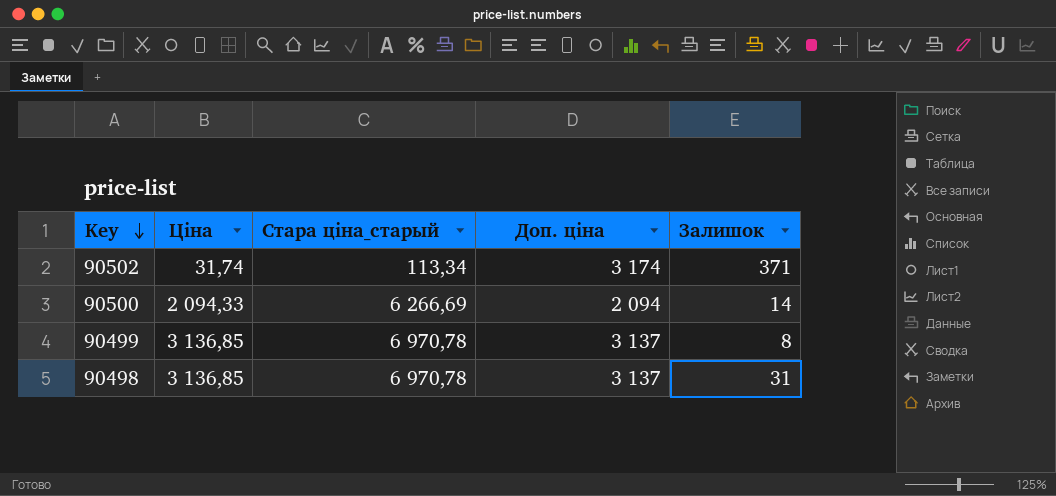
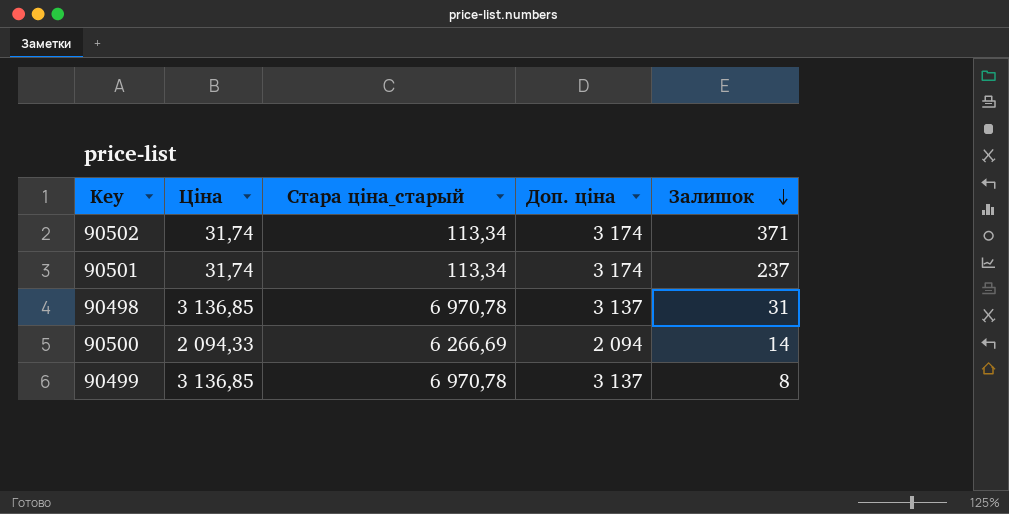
row order: Key descending -> Залишок descending
row 90501: none -> 31,74 | 113,34 | 3 174 | 237

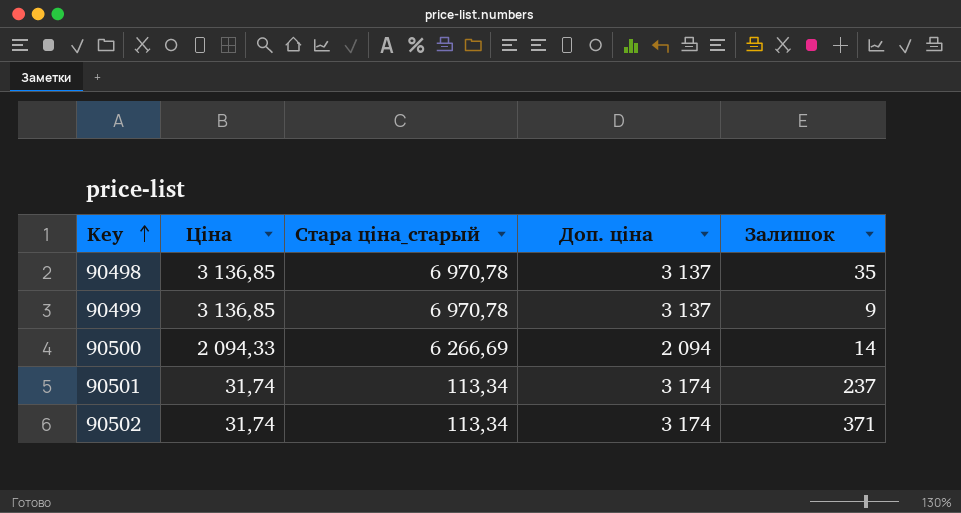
row order: Залишок descending -> Key ascending
90498 | Залишок: 31 -> 35
90499 | Залишок: 8 -> 9

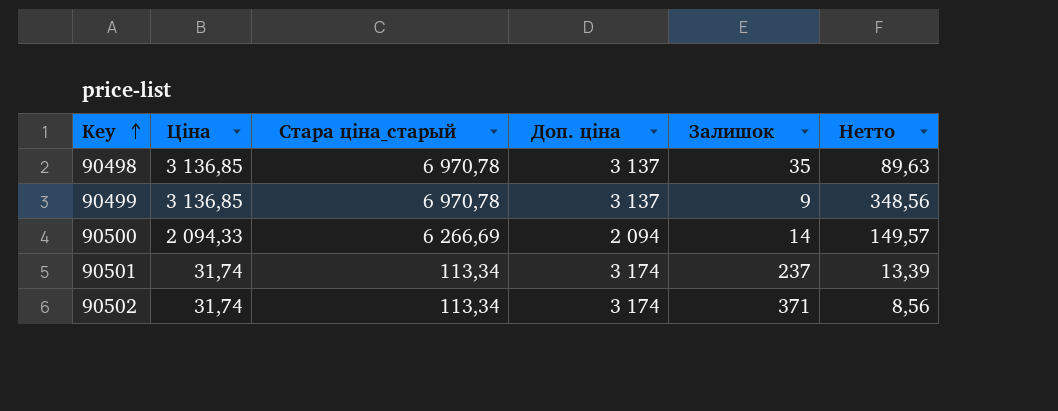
column Нетто | formula: none -> [Доп. ціна] / [Залишок]

